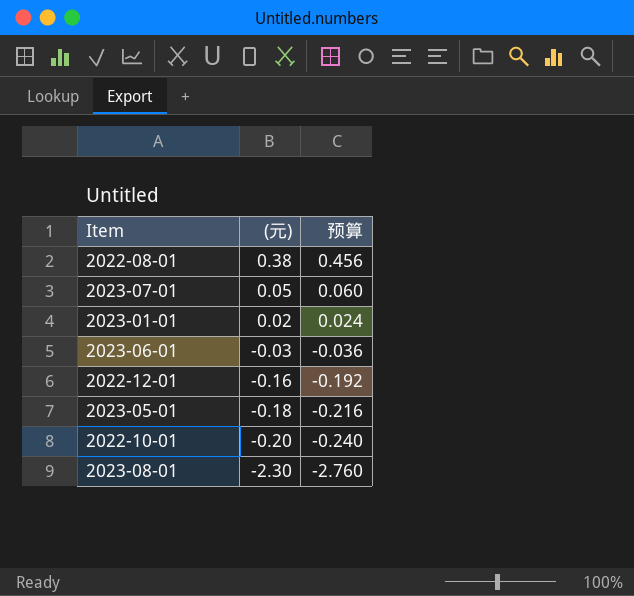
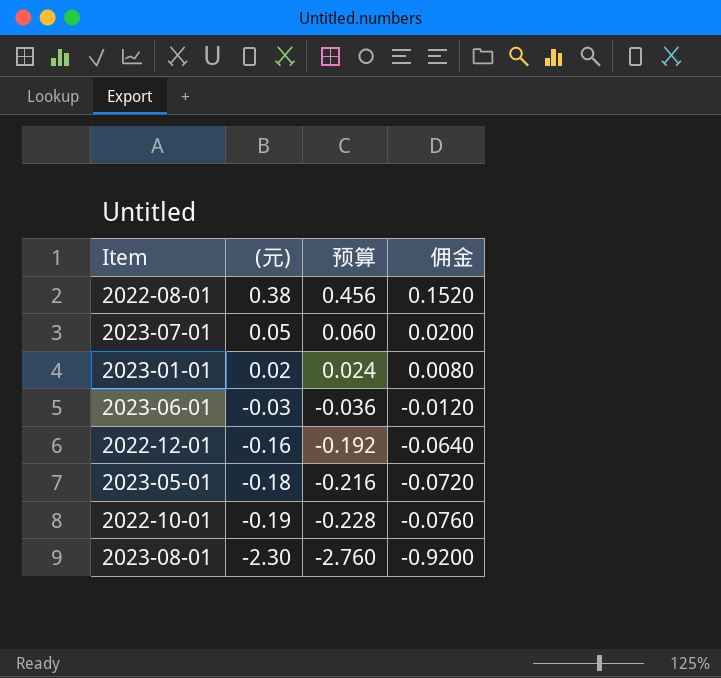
column 佣金 | formula: none -> [(元)] * 0.4
2022-10-01 | (元): -0.20 -> -0.19
2022-10-01 | 预算: -0.240 -> -0.228

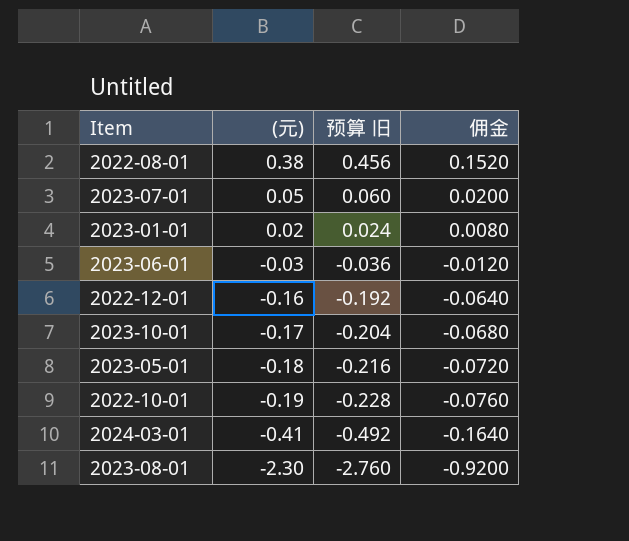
column name: 预算 -> 预算 旧
row 2023-10-01: none -> -0.17 | -0.204 | -0.0680
row 2024-03-01: none -> -0.41 | -0.492 | -0.1640

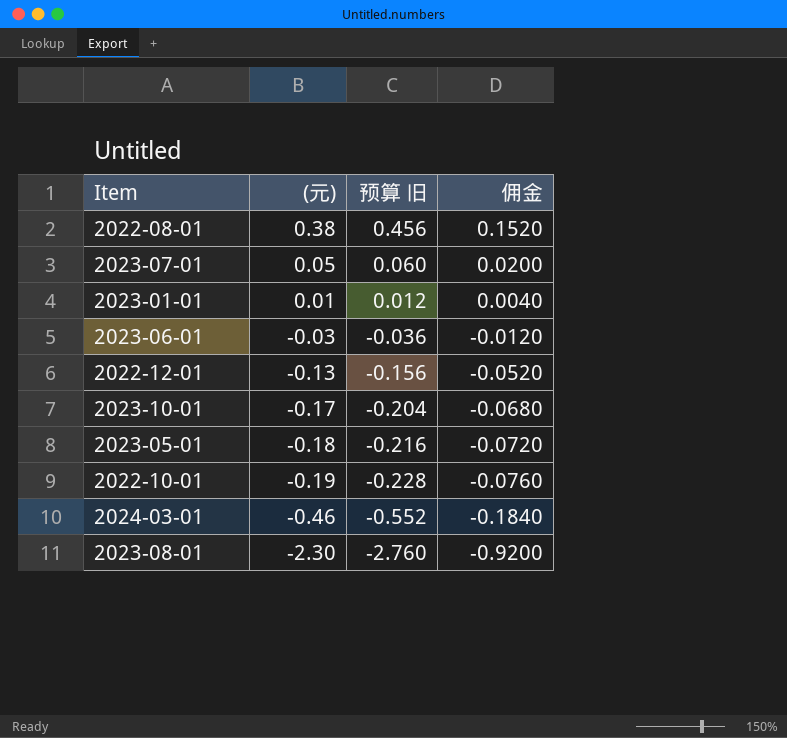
2023-01-01 | (元): 0.02 -> 0.01
2023-01-01 | 预算 旧: 0.024 -> 0.012
2023-01-01 | 佣金: 0.0080 -> 0.0040
2022-12-01 | (元): -0.16 -> -0.13
2022-12-01 | 预算 旧: -0.192 -> -0.156
2022-12-01 | 佣金: -0.0640 -> -0.0520
2024-03-01 | (元): -0.41 -> -0.46
2024-03-01 | 预算 旧: -0.492 -> -0.552
2024-03-01 | 佣金: -0.1640 -> -0.1840

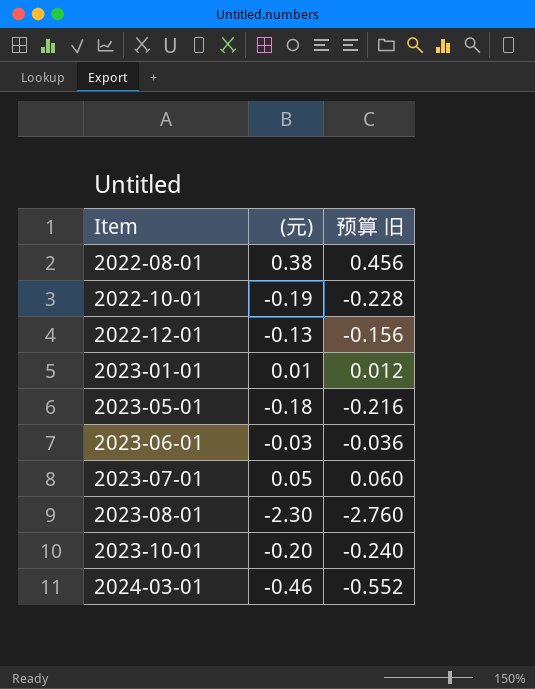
row order: (元) descending -> Item ascending
column 佣金 | formula: [(元)] * 0.4 -> none
2023-10-01 | (元): -0.17 -> -0.20
2023-10-01 | 预算 旧: -0.204 -> -0.240

